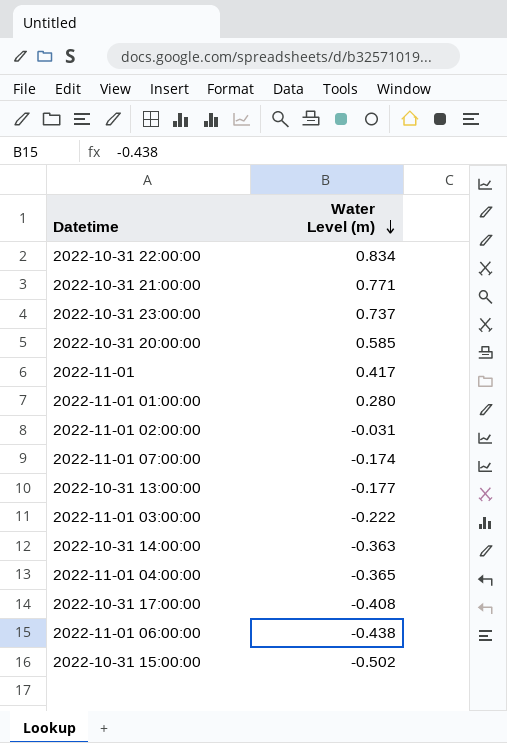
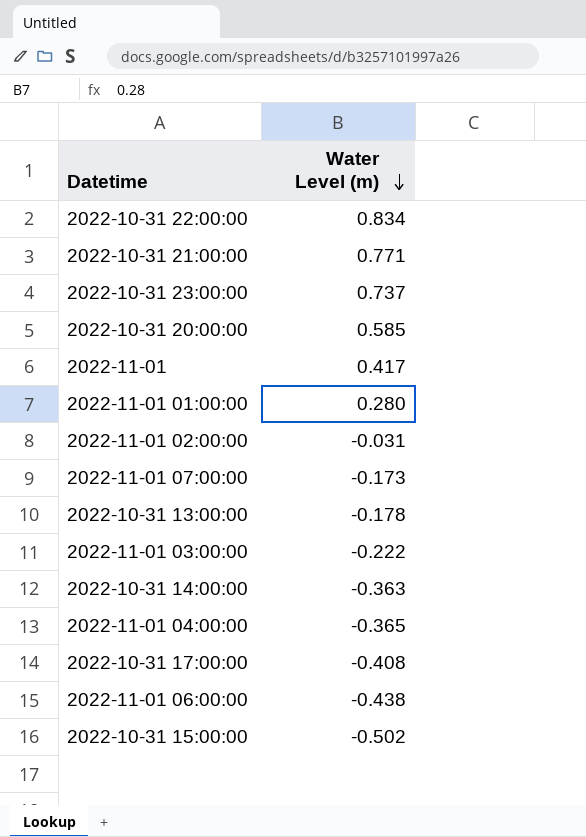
2022-11-01 07:00:00 | Water Level (m): -0.174 -> -0.173
2022-10-31 13:00:00 | Water Level (m): -0.177 -> -0.178

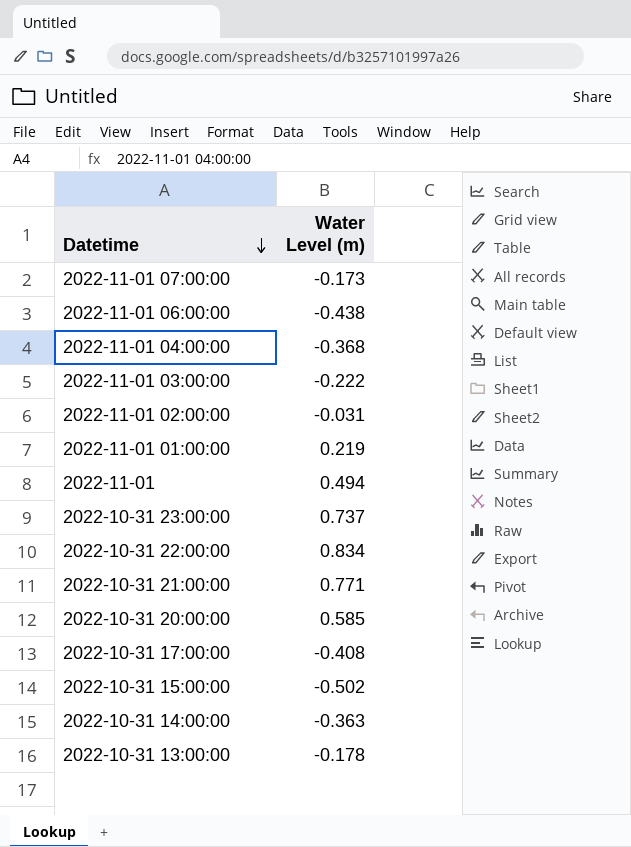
row order: Water Level (m) descending -> Datetime descending
2022-11-01 04:00:00 | Water Level (m): -0.365 -> -0.368
2022-11-01 01:00:00 | Water Level (m): 0.280 -> 0.219
2022-11-01 | Water Level (m): 0.417 -> 0.494

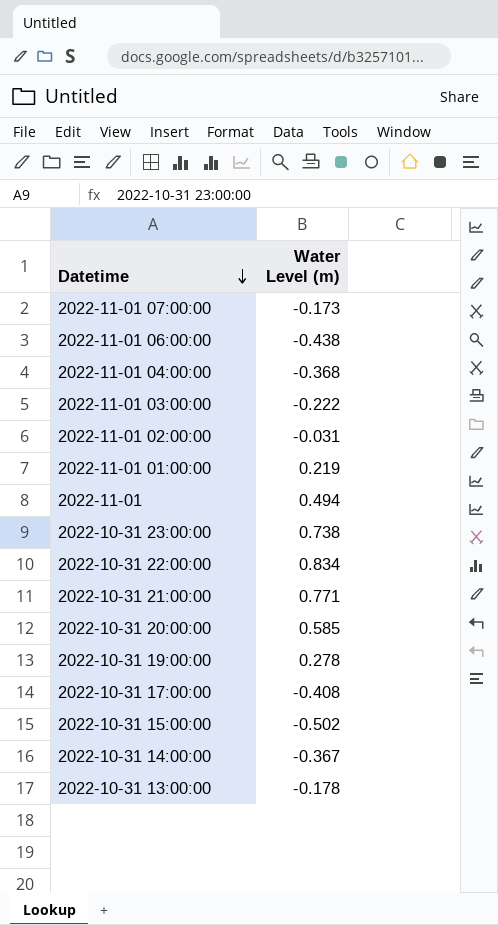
2022-10-31 23:00:00 | Water Level (m): 0.737 -> 0.738
row 2022-10-31 19:00:00: none -> 0.278
2022-10-31 14:00:00 | Water Level (m): -0.363 -> -0.367

